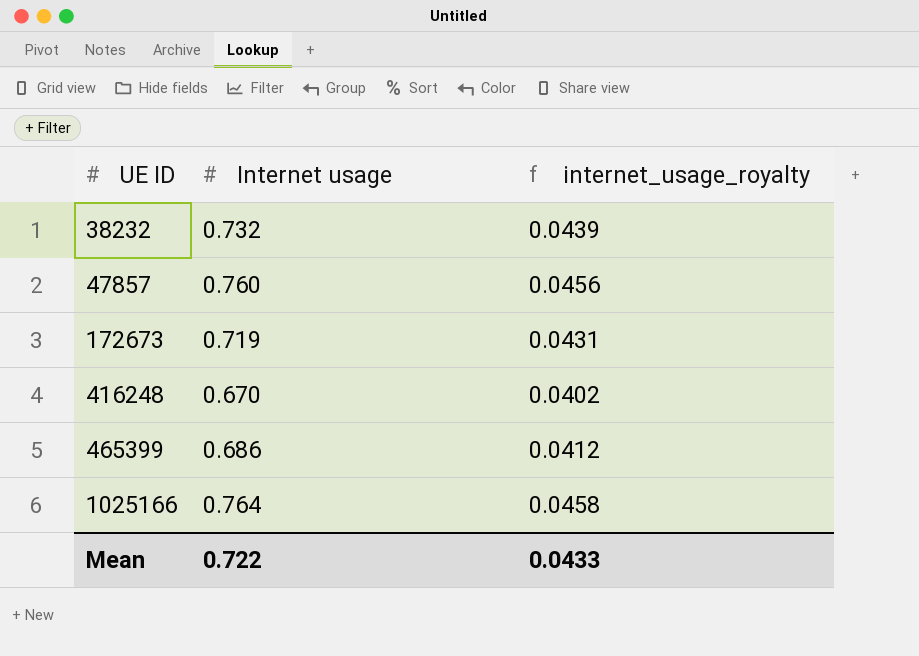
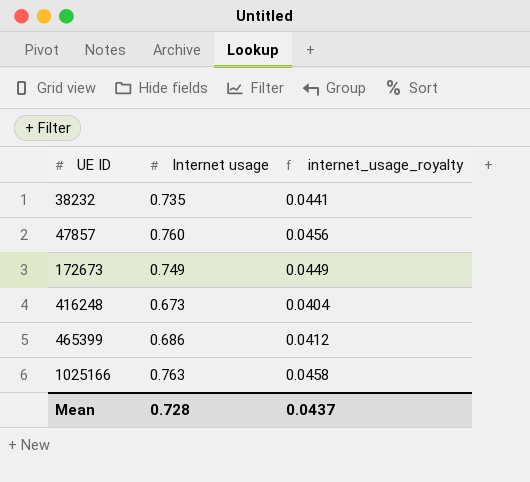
38232 | Internet usage: 0.732 -> 0.735
38232 | internet_usage_royalty: 0.0439 -> 0.0441
172673 | Internet usage: 0.719 -> 0.749
172673 | internet_usage_royalty: 0.0431 -> 0.0449
416248 | Internet usage: 0.670 -> 0.673
416248 | internet_usage_royalty: 0.0402 -> 0.0404
1025166 | Internet usage: 0.764 -> 0.763
Mean | Internet usage: 0.722 -> 0.728
Mean | internet_usage_royalty: 0.0433 -> 0.0437

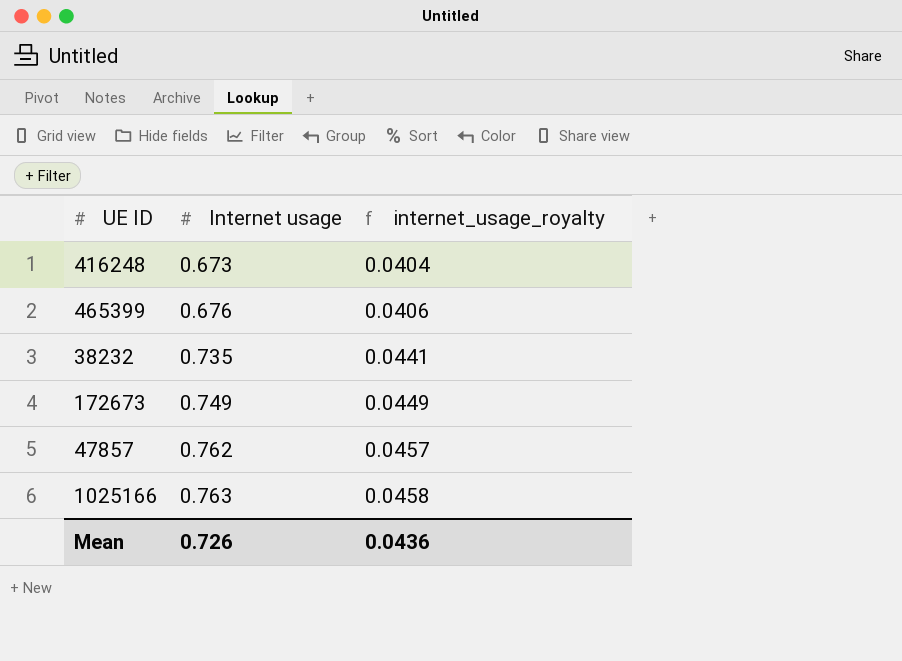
row order: UE ID ascending -> Internet usage ascending
465399 | Internet usage: 0.686 -> 0.676
465399 | internet_usage_royalty: 0.0412 -> 0.0406
47857 | Internet usage: 0.760 -> 0.762
47857 | internet_usage_royalty: 0.0456 -> 0.0457
Mean | Internet usage: 0.728 -> 0.726
Mean | internet_usage_royalty: 0.0437 -> 0.0436

